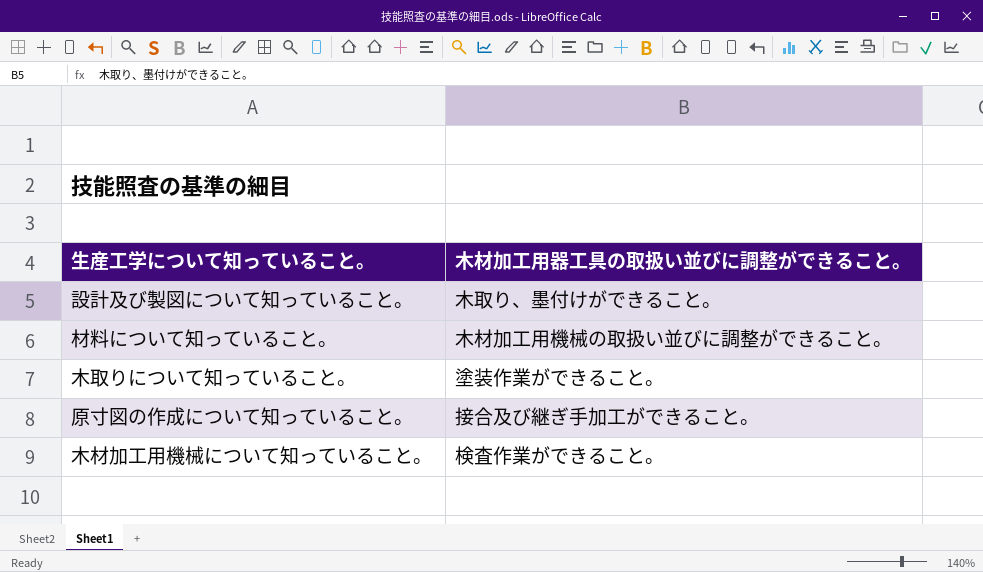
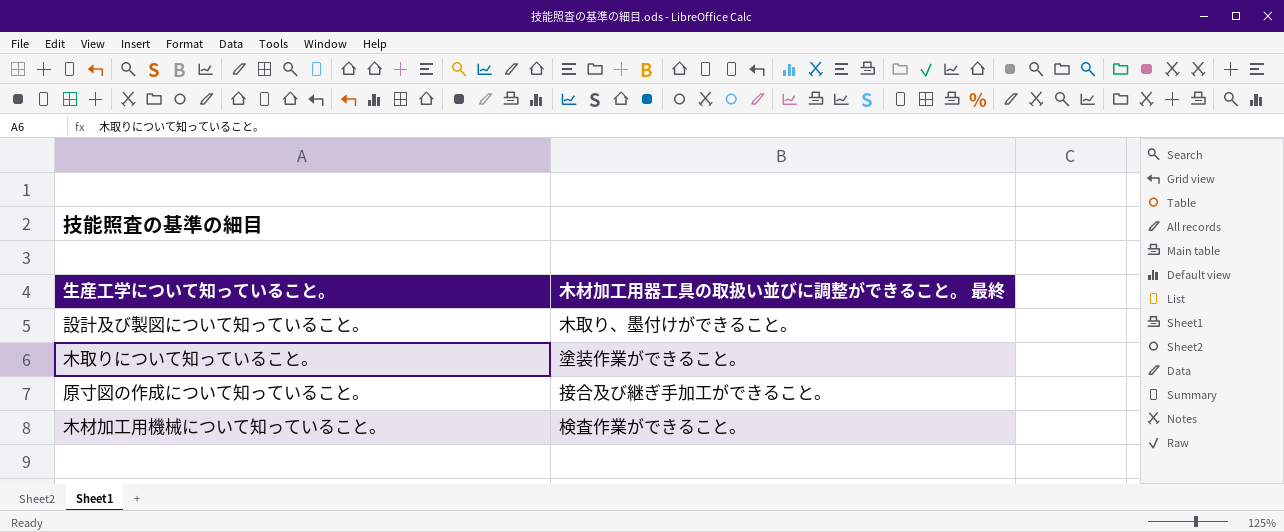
column name: 木材加工用器工具の取扱い並びに調整ができること。 -> 木材加工用器工具の取扱い並びに調整ができること。 最終
row 材料について知っていること。: 木材加工用機械の取扱い並びに調整ができること。 -> none

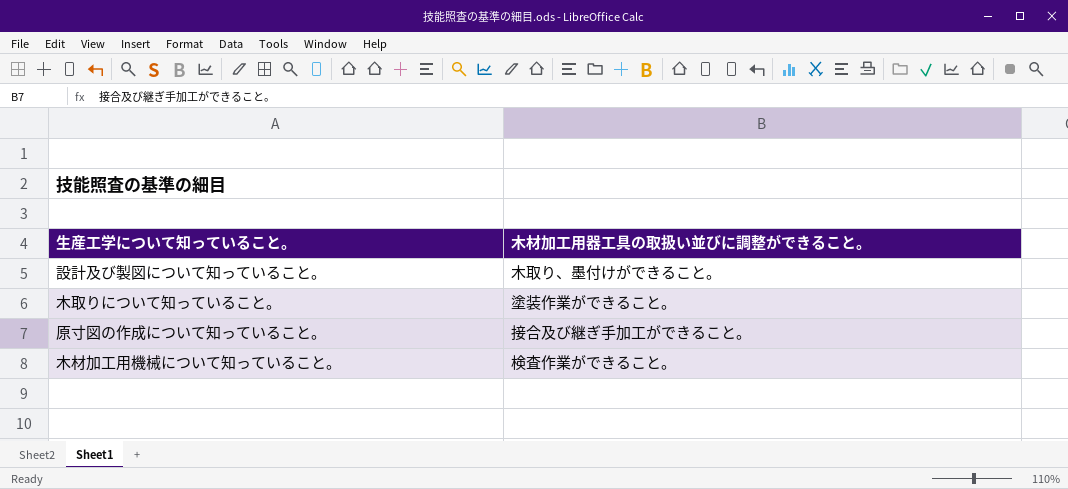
column name: 木材加工用器工具の取扱い並びに調整ができること。 最終 -> 木材加工用器工具の取扱い並びに調整ができること。

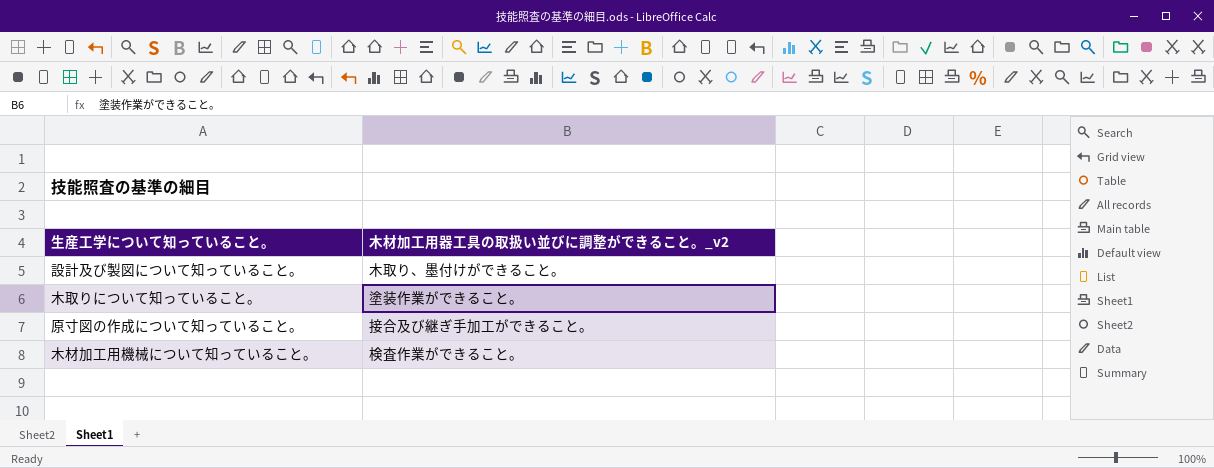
column name: 木材加工用器工具の取扱い並びに調整ができること。 -> 木材加工用器工具の取扱い並びに調整ができること。_v2

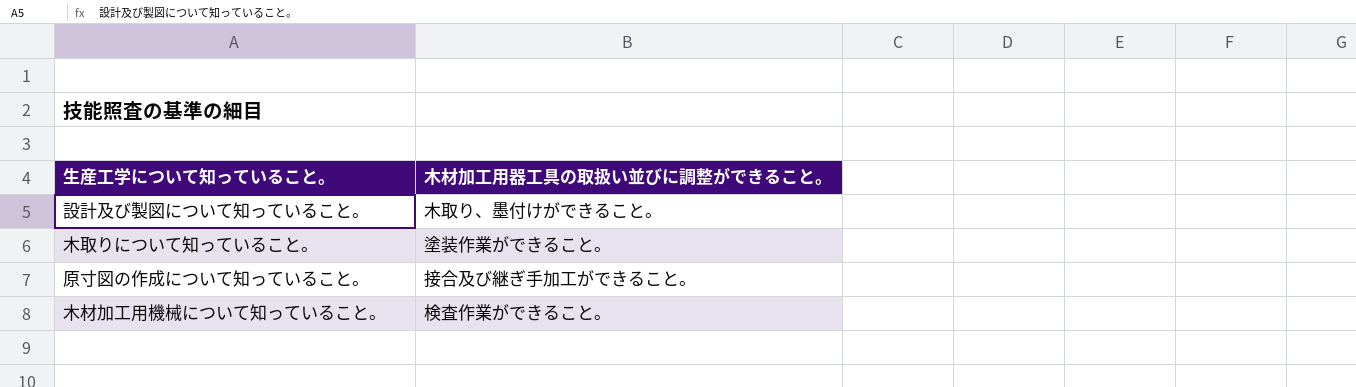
column name: 木材加工用器工具の取扱い並びに調整ができること。_v2 -> 木材加工用器工具の取扱い並びに調整ができること。

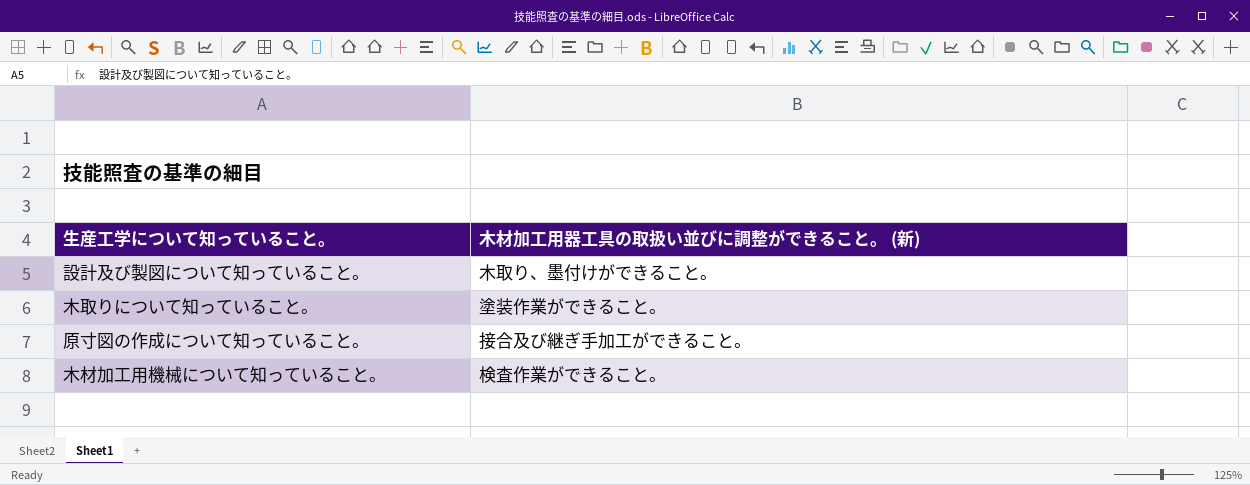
column name: 木材加工用器工具の取扱い並びに調整ができること。 -> 木材加工用器工具の取扱い並びに調整ができること。 (新)

